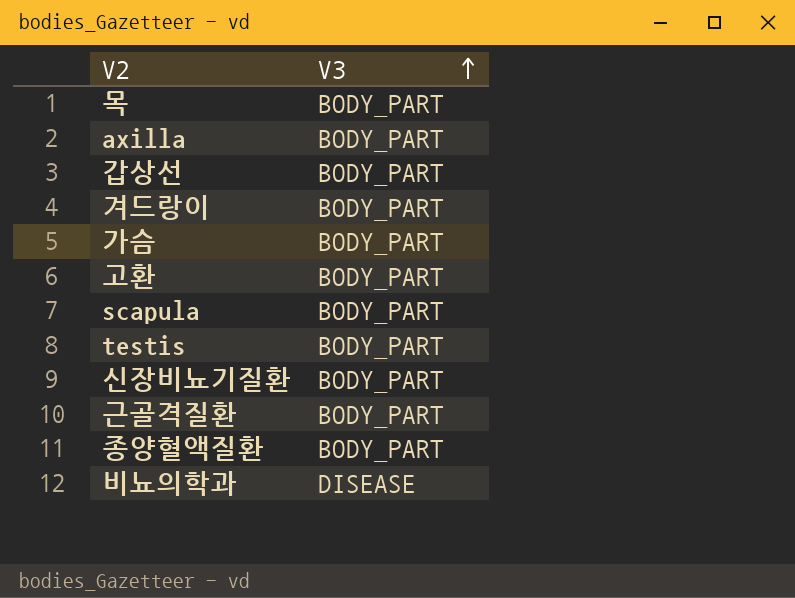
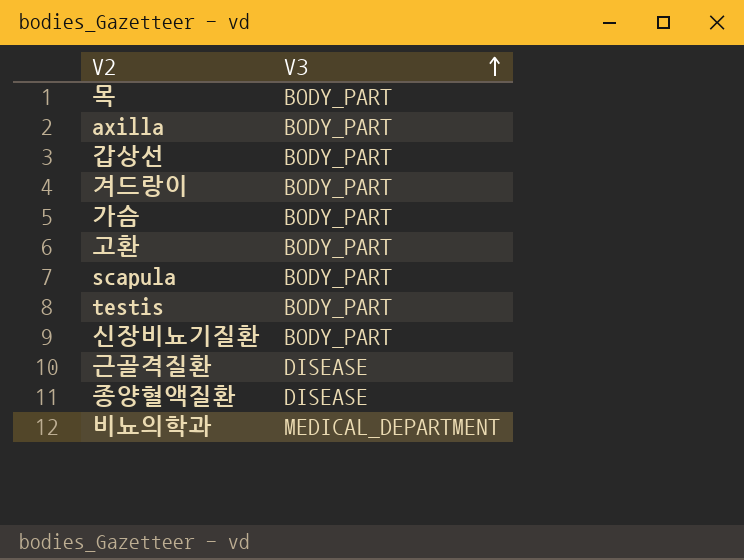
근골격질환 | V3: BODY_PART -> DISEASE
종양혈액질환 | V3: BODY_PART -> DISEASE
비뇨의학과 | V3: DISEASE -> MEDICAL_DEPARTMENT

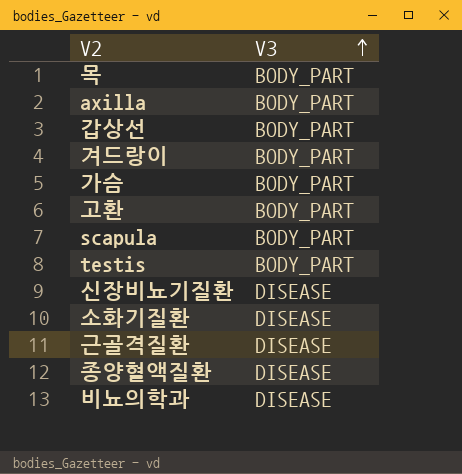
신장비뇨기질환 | V3: BODY_PART -> DISEASE
row 소화기질환: none -> DISEASE
비뇨의학과 | V3: MEDICAL_DEPARTMENT -> DISEASE

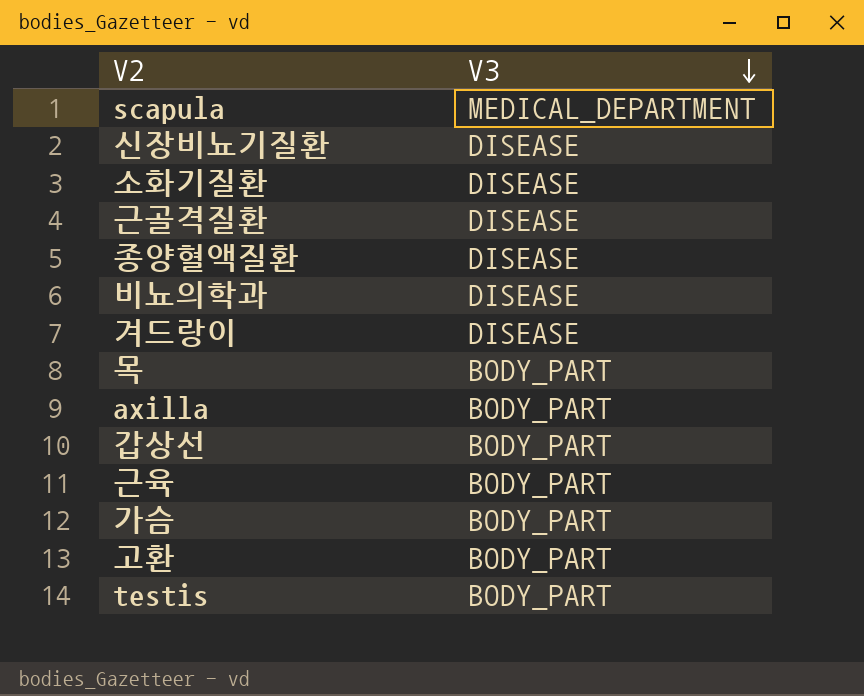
row order: V3 ascending -> V3 descending
scapula | V3: BODY_PART -> MEDICAL_DEPARTMENT
겨드랑이 | V3: BODY_PART -> DISEASE
row 근육: none -> BODY_PART

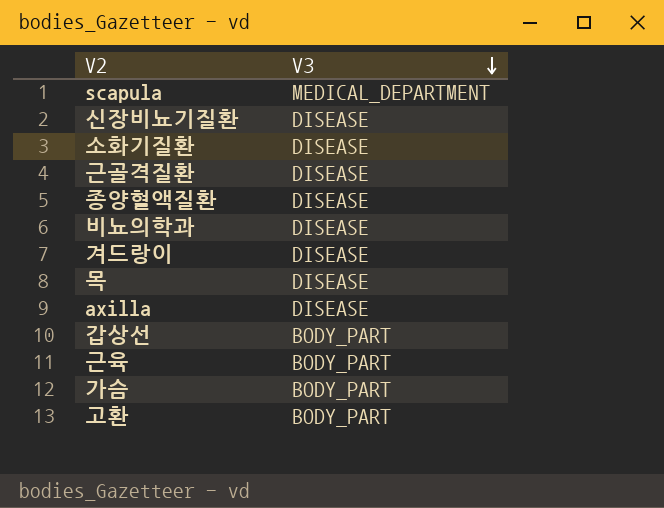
row testis: BODY_PART -> none
목 | V3: BODY_PART -> DISEASE
axilla | V3: BODY_PART -> DISEASE

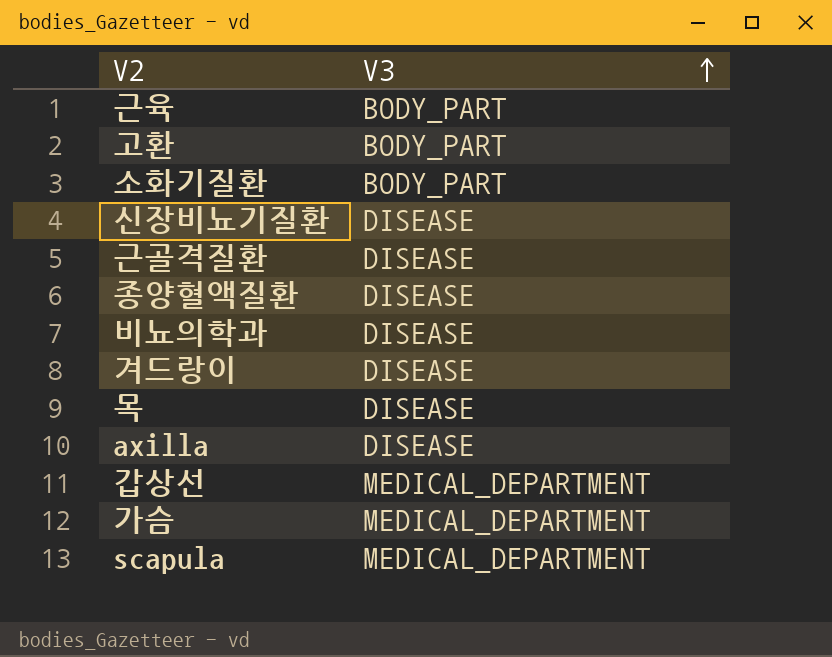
row order: V3 descending -> V3 ascending
소화기질환 | V3: DISEASE -> BODY_PART
갑상선 | V3: BODY_PART -> MEDICAL_DEPARTMENT
가슴 | V3: BODY_PART -> MEDICAL_DEPARTMENT

